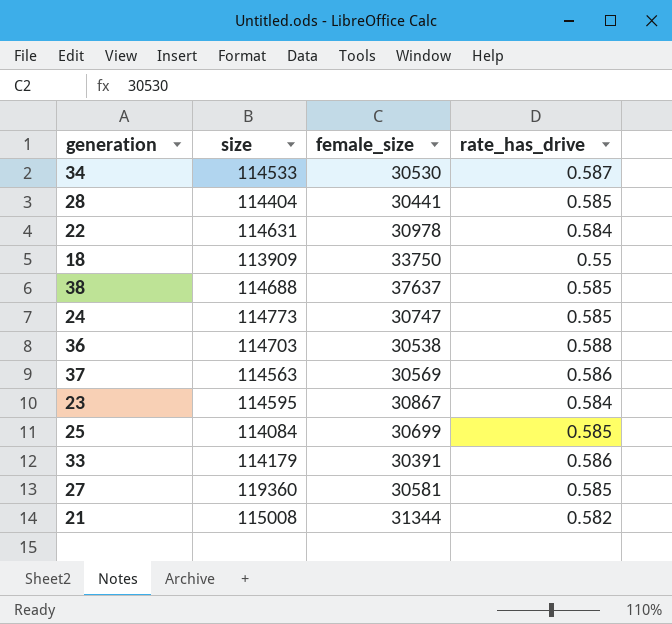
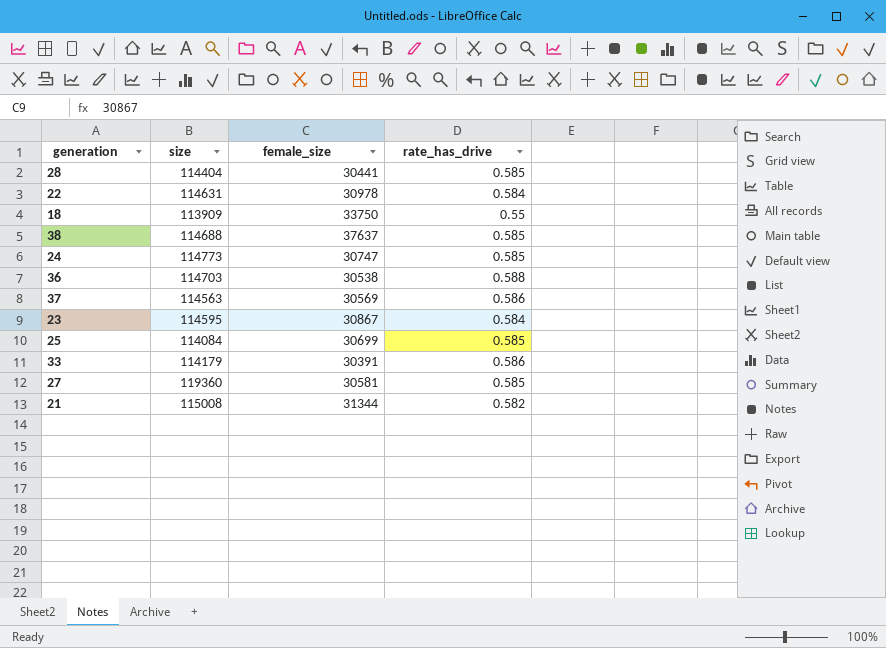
row 34: 114533 | 30530 | 0.587 -> none

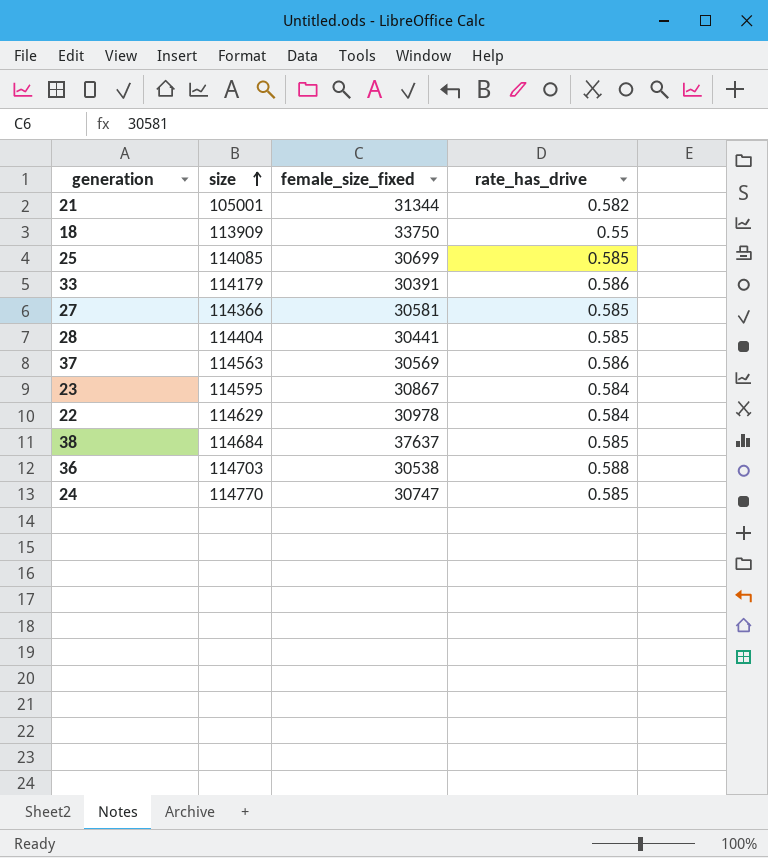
row order: none -> size ascending
column name: female_size -> female_size_fixed
21 | size: 115008 -> 105001
25 | size: 114084 -> 114085
27 | size: 119360 -> 114366
22 | size: 114631 -> 114629
38 | size: 114688 -> 114684
24 | size: 114773 -> 114770

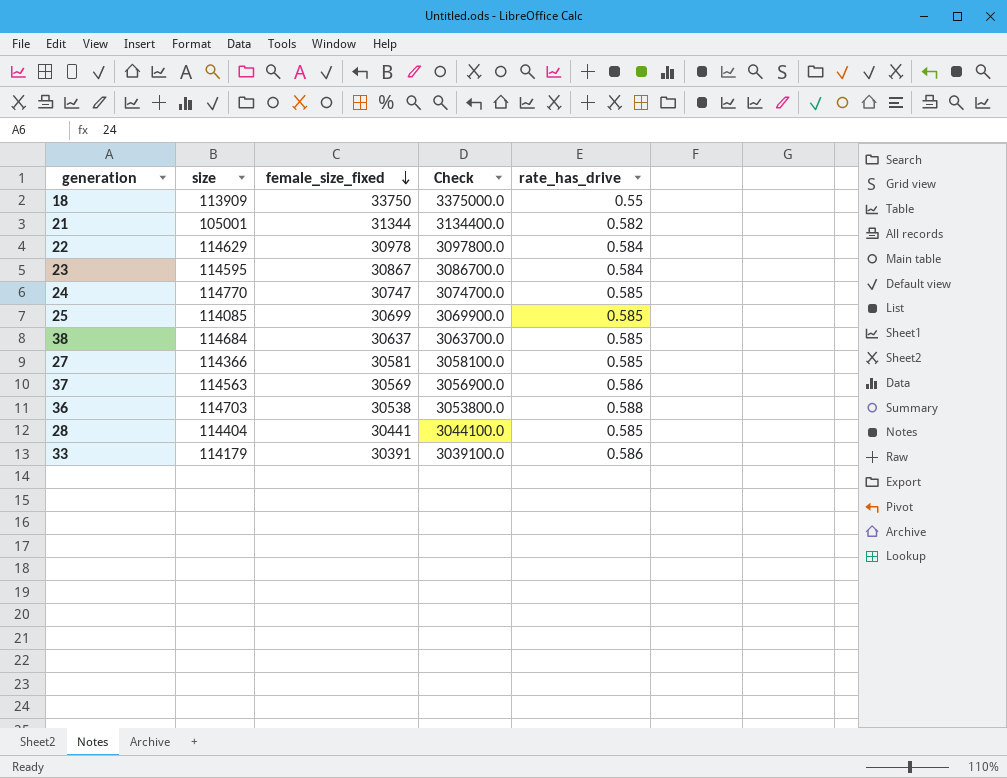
row order: size ascending -> female_size_fixed descending
column Check | formula: none -> [female_size_fixed] * 100
38 | female_size_fixed: 37637 -> 30637

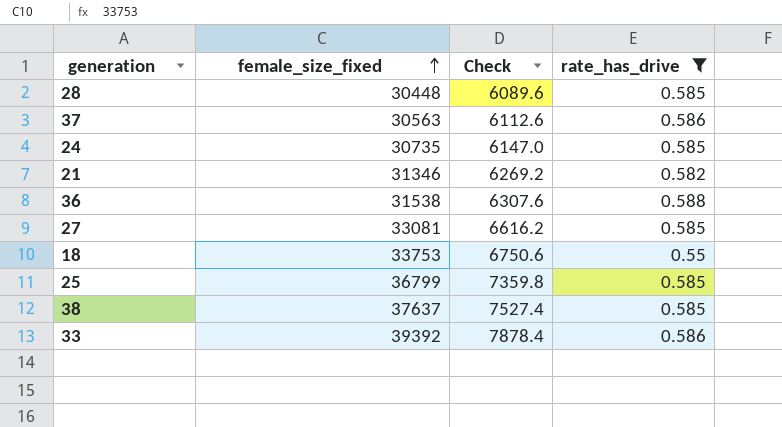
filter: none -> rate_has_drive != 0.584
row order: female_size_fixed descending -> female_size_fixed ascending
column size | position: 2 -> none
column Check | formula: [female_size_fixed] * 100 -> [female_size_fixed] * 0.2
28 | female_size_fixed: 30441 -> 30448
37 | female_size_fixed: 30569 -> 30563
24 | female_size_fixed: 30747 -> 30735
21 | female_size_fixed: 31344 -> 31346
36 | female_size_fixed: 30538 -> 31538
27 | female_size_fixed: 30581 -> 33081
18 | female_size_fixed: 33750 -> 33753
25 | female_size_fixed: 30699 -> 36799
38 | female_size_fixed: 30637 -> 37637
33 | female_size_fixed: 30391 -> 39392

